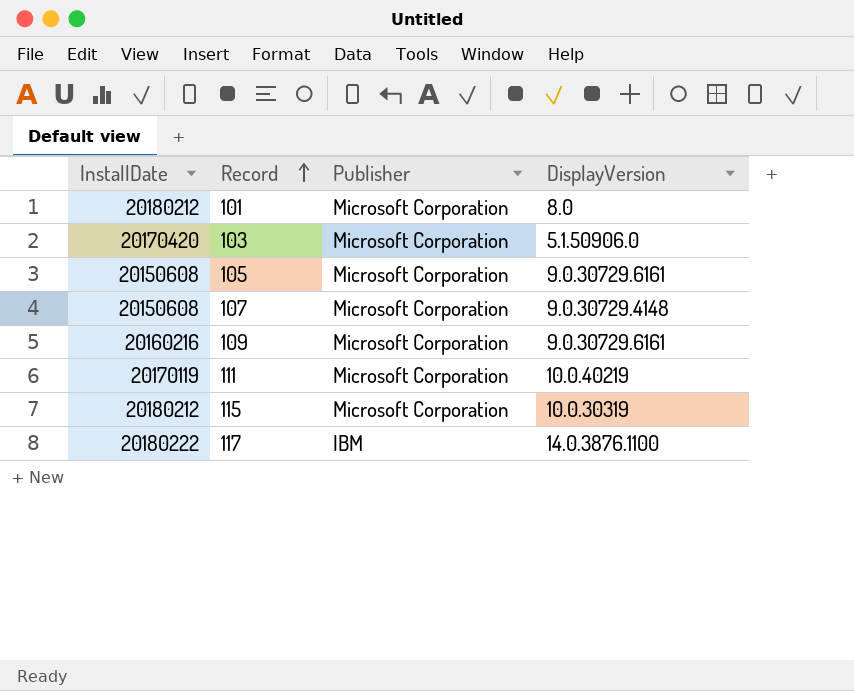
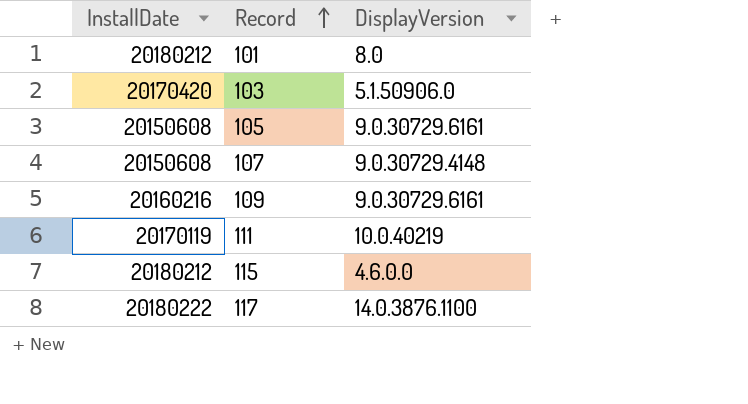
column Publisher | position: 3 -> none
115 | DisplayVersion: 10.0.30319 -> 4.6.0.0

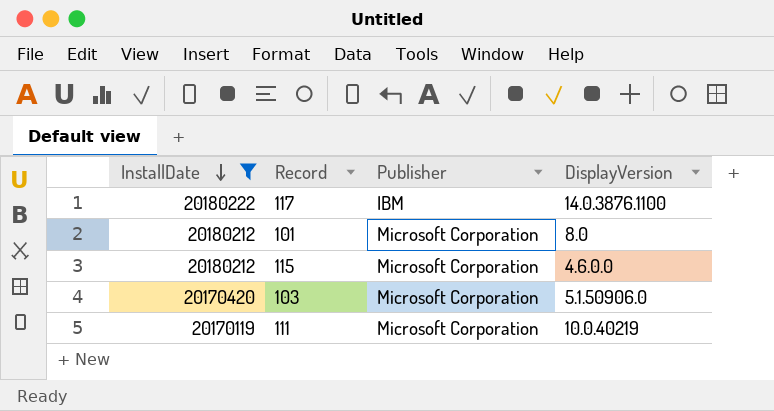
filter: none -> InstallDate >= 20170119
row order: Record ascending -> InstallDate descending
column Publisher | position: none -> 3

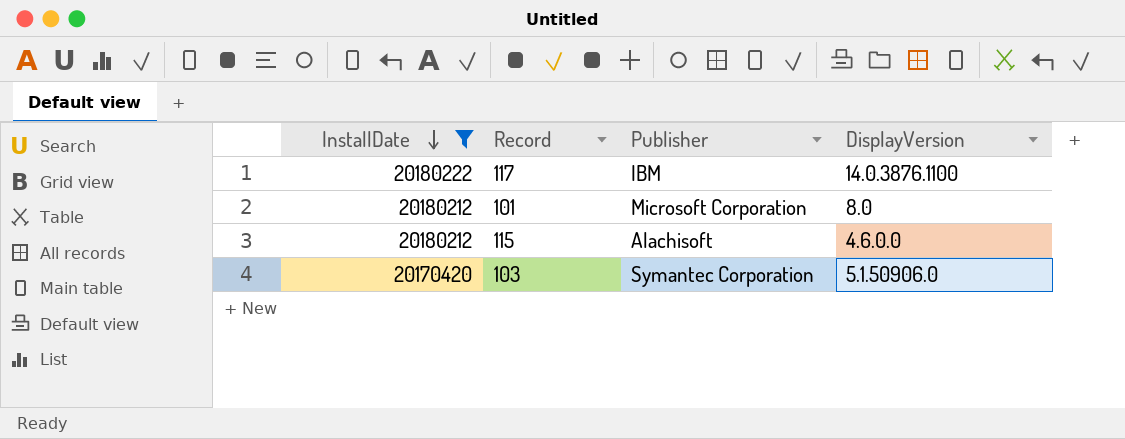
row 111: 20170119 | Microsoft Corporation | 10.0.40219 -> none
115 | Publisher: Microsoft Corporation -> Alachisoft
103 | Publisher: Microsoft Corporation -> Symantec Corporation

